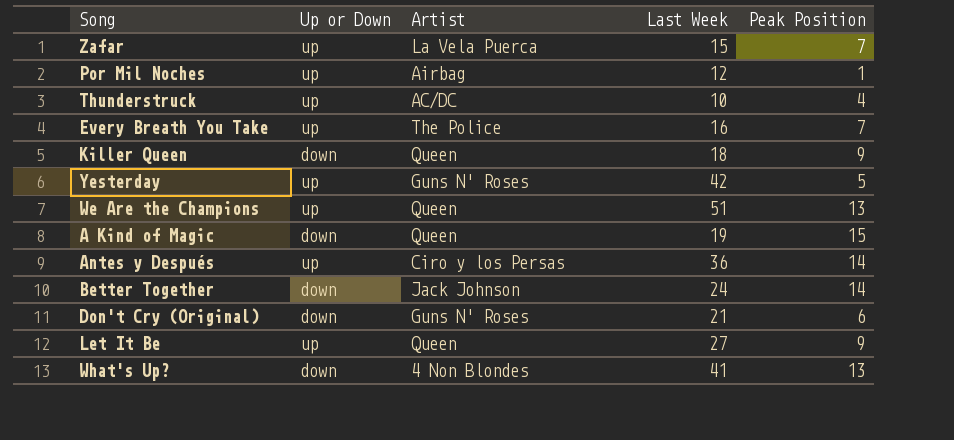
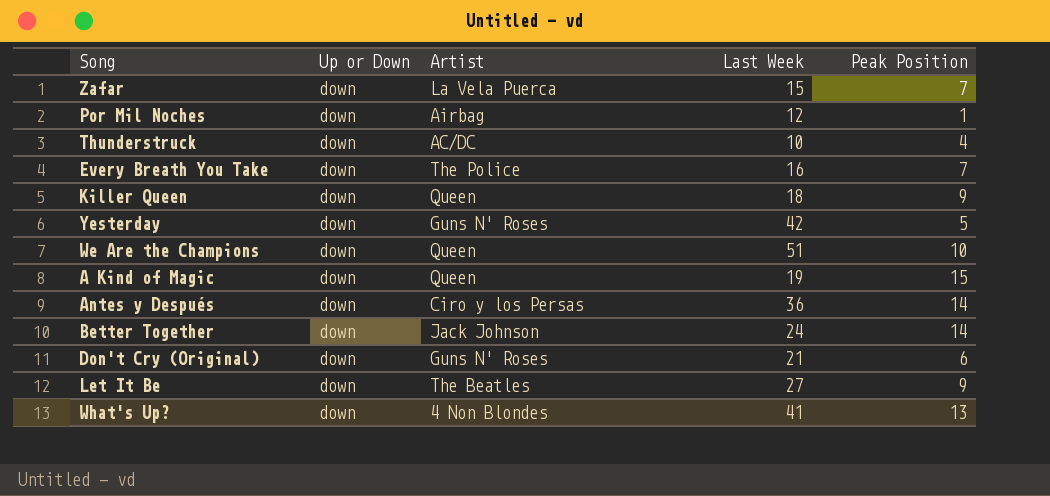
Zafar | Up or Down: up -> down
Por Mil Noches | Up or Down: up -> down
Thunderstruck | Up or Down: up -> down
Every Breath You Take | Up or Down: up -> down
Yesterday | Up or Down: up -> down
We Are the Champions | Up or Down: up -> down
We Are the Champions | Peak Position: 13 -> 10
Antes y Después | Up or Down: up -> down
Let It Be | Up or Down: up -> down
Let It Be | Artist: Queen -> The Beatles

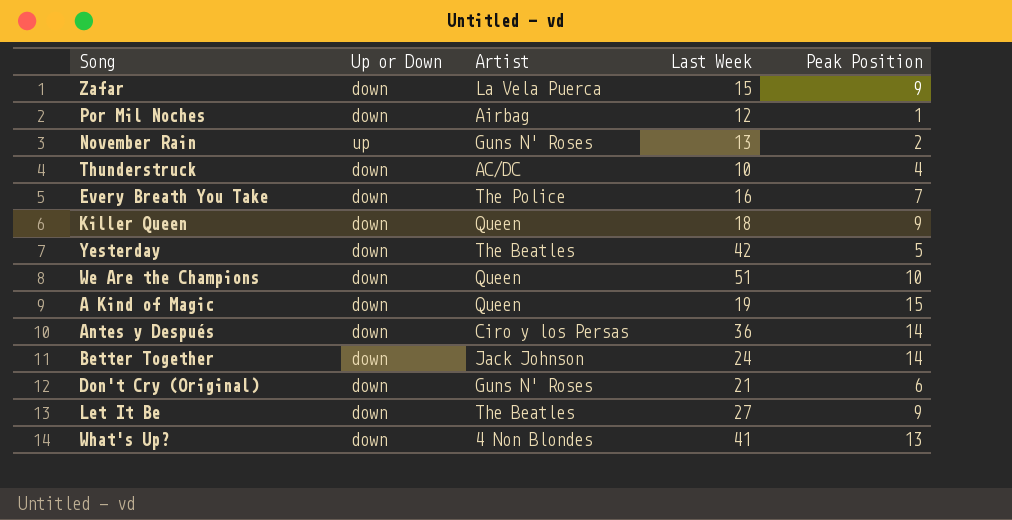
Zafar | Peak Position: 7 -> 9
row November Rain: none -> up | Guns N' Roses | 13 | 2
Yesterday | Artist: Guns N' Roses -> The Beatles

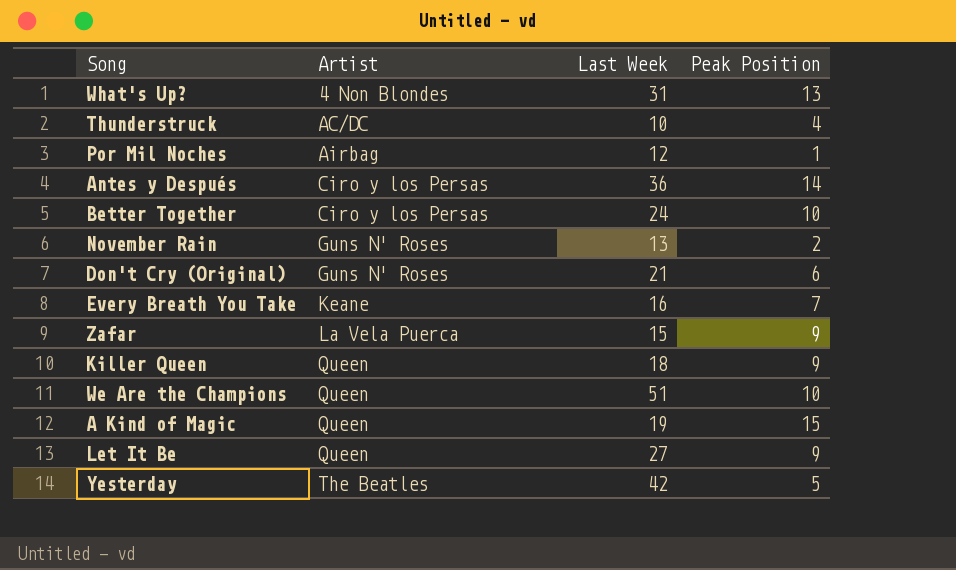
row order: none -> Artist ascending
column Up or Down | position: 2 -> none
What's Up? | Last Week: 41 -> 31
Better Together | Artist: Jack Johnson -> Ciro y los Persas
Better Together | Peak Position: 14 -> 10
Every Breath You Take | Artist: The Police -> Keane
Let It Be | Artist: The Beatles -> Queen

